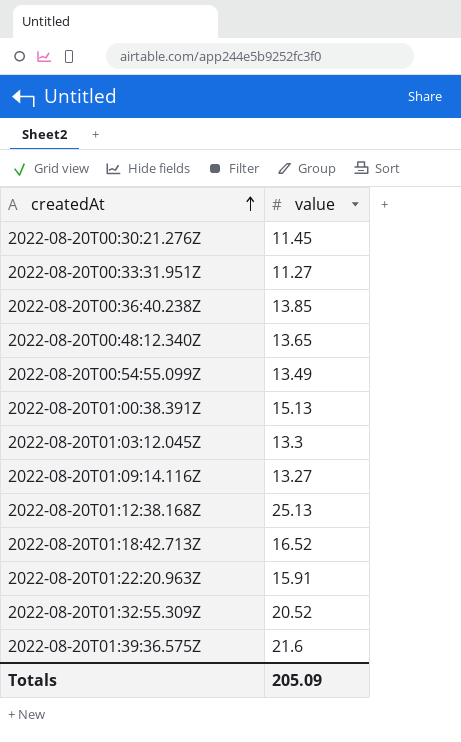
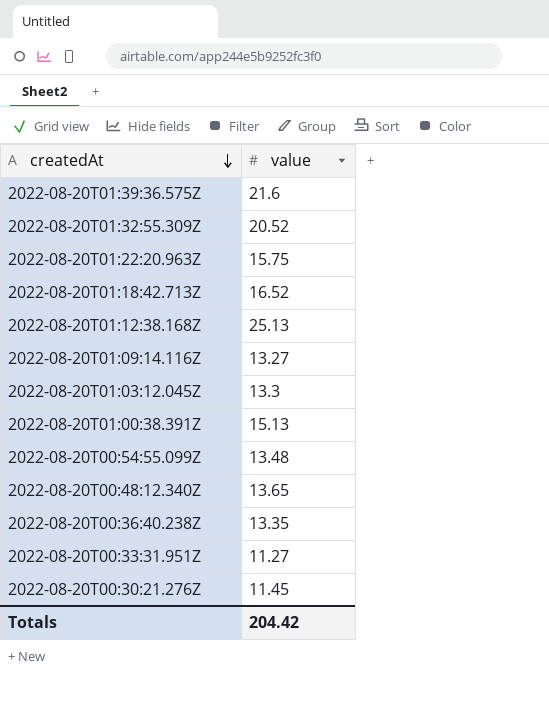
row order: createdAt ascending -> createdAt descending
2022-08-20T01:22:20.963Z | value: 15.91 -> 15.75
2022-08-20T00:54:55.099Z | value: 13.49 -> 13.48
2022-08-20T00:36:40.238Z | value: 13.85 -> 13.35
Totals | value: 205.09 -> 204.42

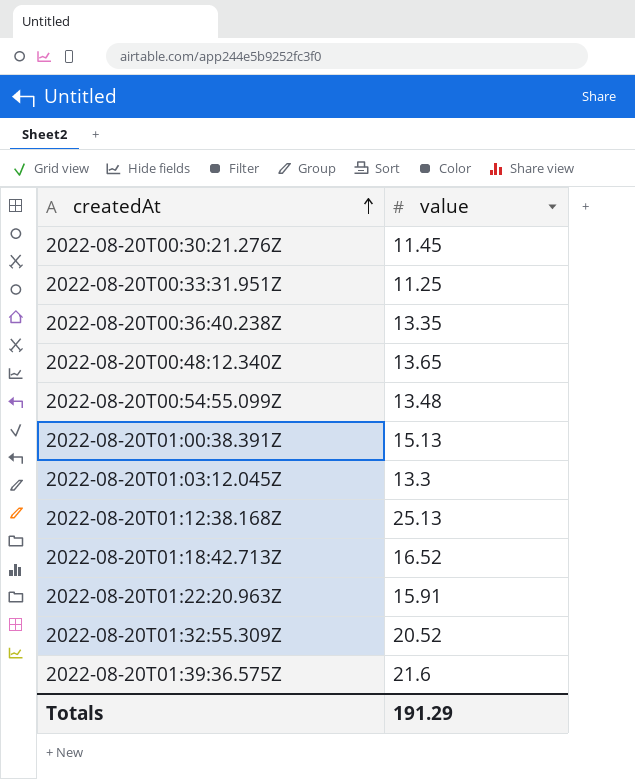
row order: createdAt descending -> createdAt ascending
row 2022-08-20T01:09:14.116Z: 13.27 -> none
2022-08-20T00:33:31.951Z | value: 11.27 -> 11.25
2022-08-20T01:22:20.963Z | value: 15.75 -> 15.91
Totals | value: 204.42 -> 191.29

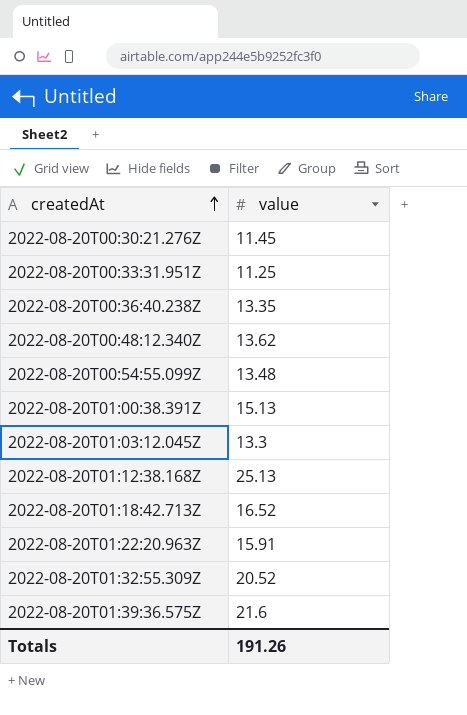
2022-08-20T00:48:12.340Z | value: 13.65 -> 13.62
Totals | value: 191.29 -> 191.26

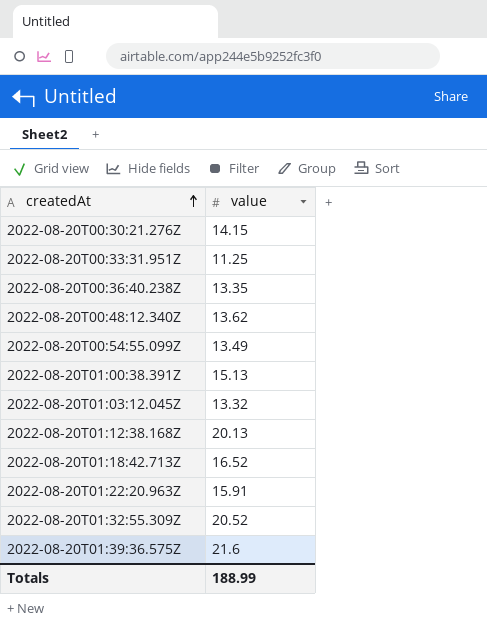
2022-08-20T00:30:21.276Z | value: 11.45 -> 14.15
2022-08-20T00:54:55.099Z | value: 13.48 -> 13.49
2022-08-20T01:03:12.045Z | value: 13.3 -> 13.32
2022-08-20T01:12:38.168Z | value: 25.13 -> 20.13
Totals | value: 191.26 -> 188.99

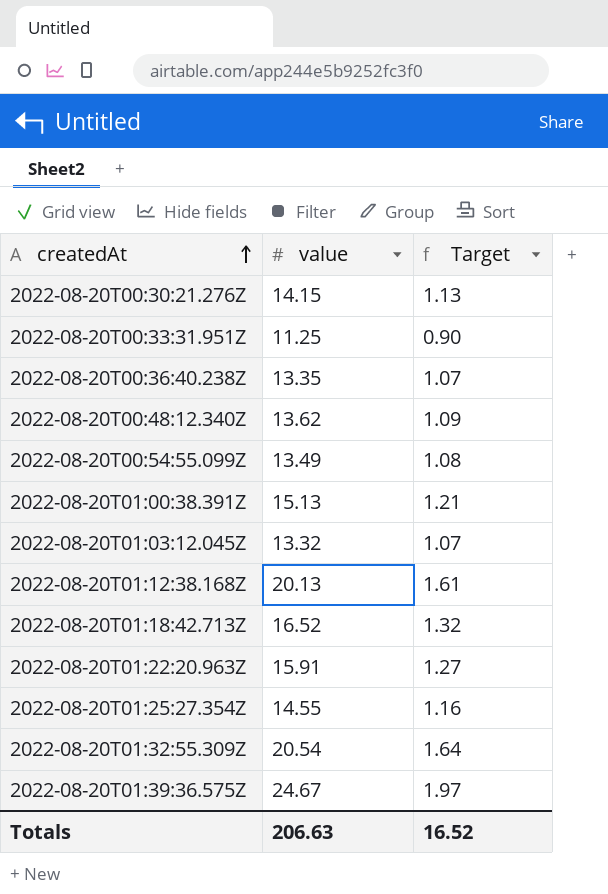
column Target | formula: none -> [value] * 0.08
row 2022-08-20T01:25:27.354Z: none -> 14.55 | 1.16
2022-08-20T01:32:55.309Z | value: 20.52 -> 20.54
2022-08-20T01:39:36.575Z | value: 21.6 -> 24.67
Totals | value: 188.99 -> 206.63

